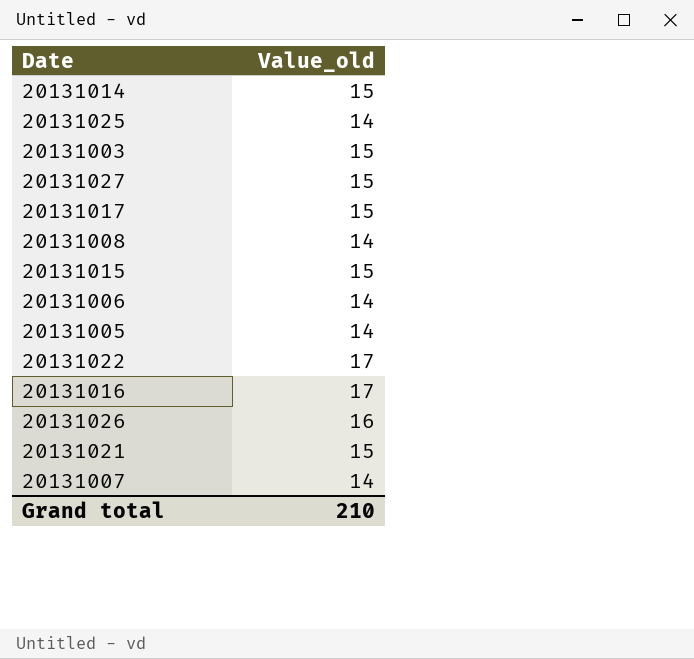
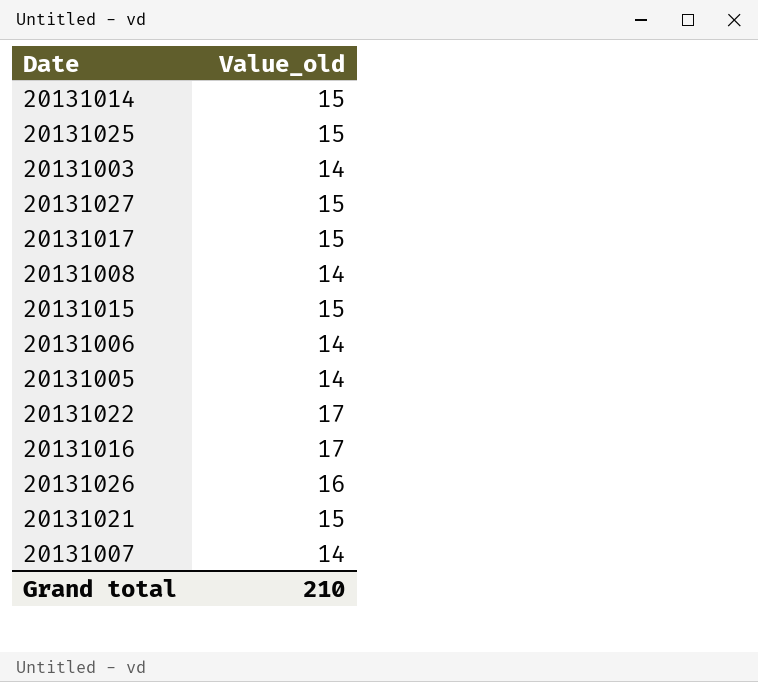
20131025 | Value_old: 14 -> 15
20131003 | Value_old: 15 -> 14

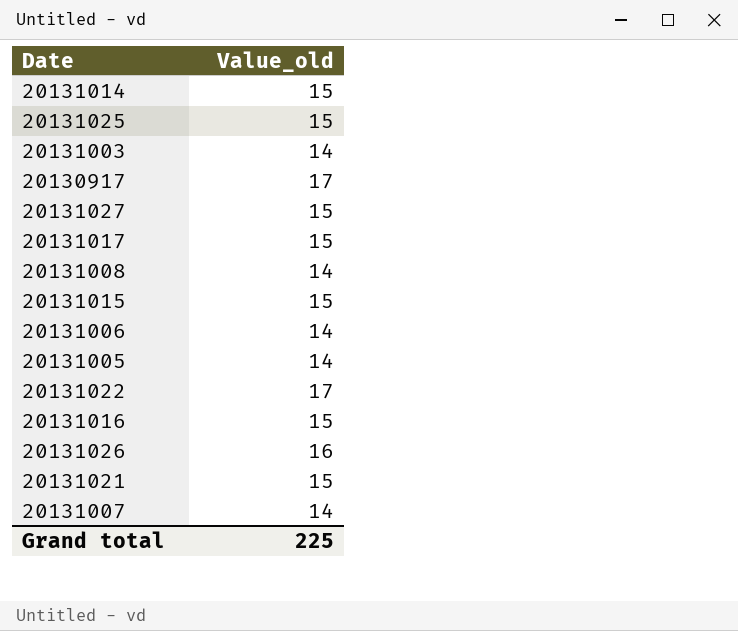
row 20130917: none -> 17
20131016 | Value_old: 17 -> 15
Grand total | Value_old: 210 -> 225

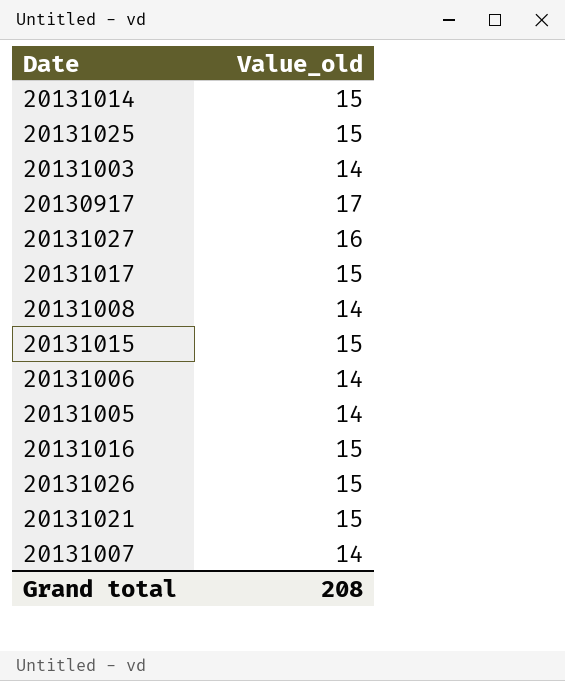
row 20131022: 17 -> none
20131027 | Value_old: 15 -> 16
20131026 | Value_old: 16 -> 15
Grand total | Value_old: 225 -> 208

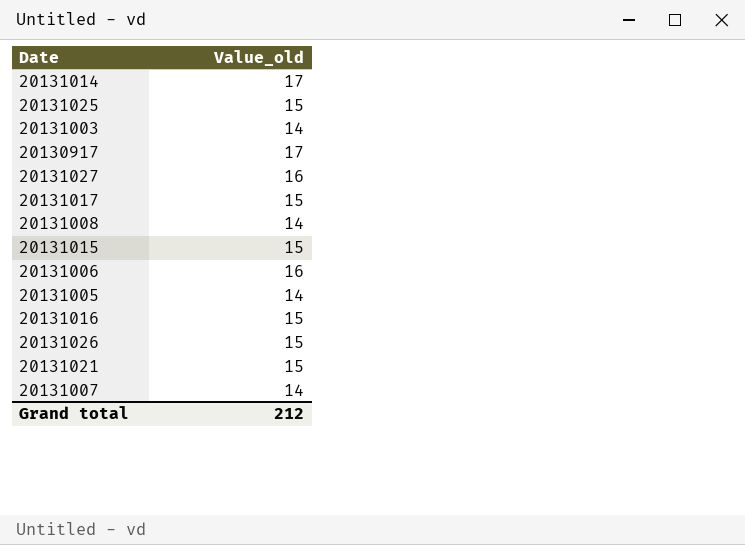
20131014 | Value_old: 15 -> 17
20131006 | Value_old: 14 -> 16
Grand total | Value_old: 208 -> 212

